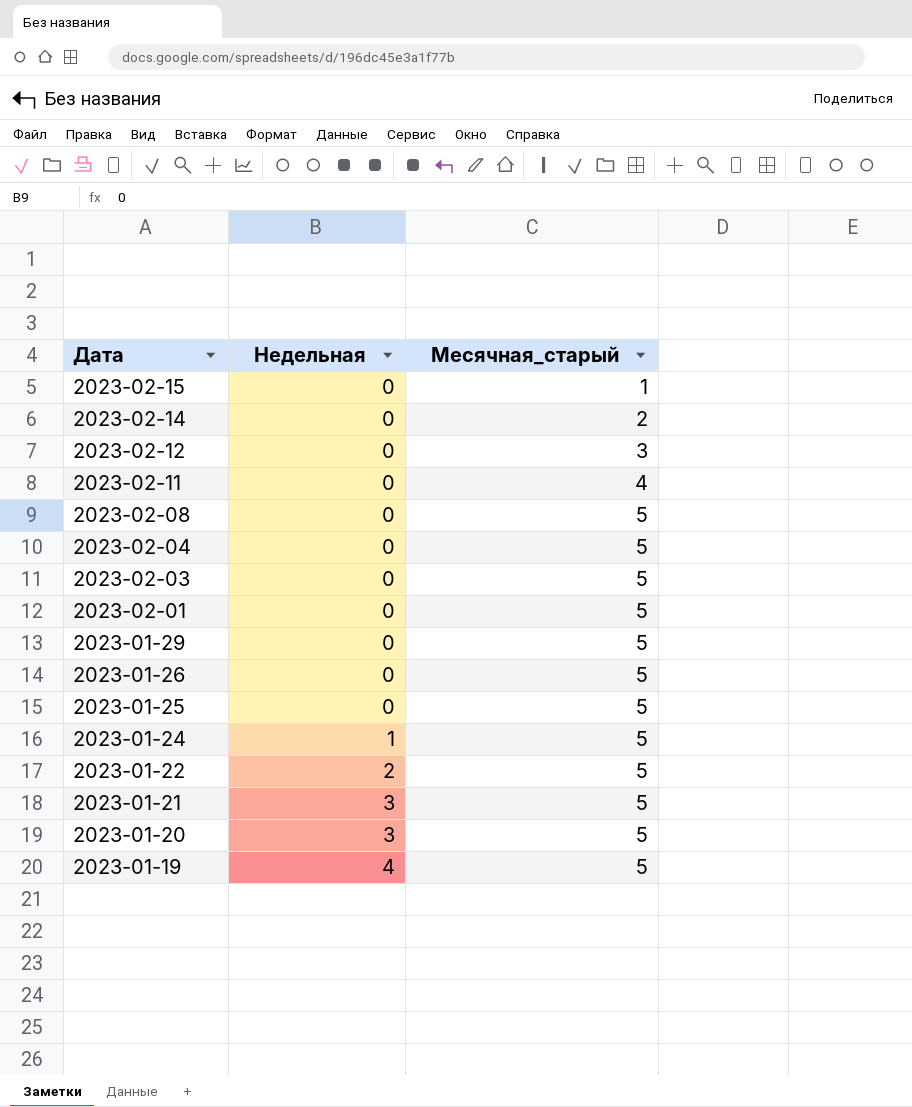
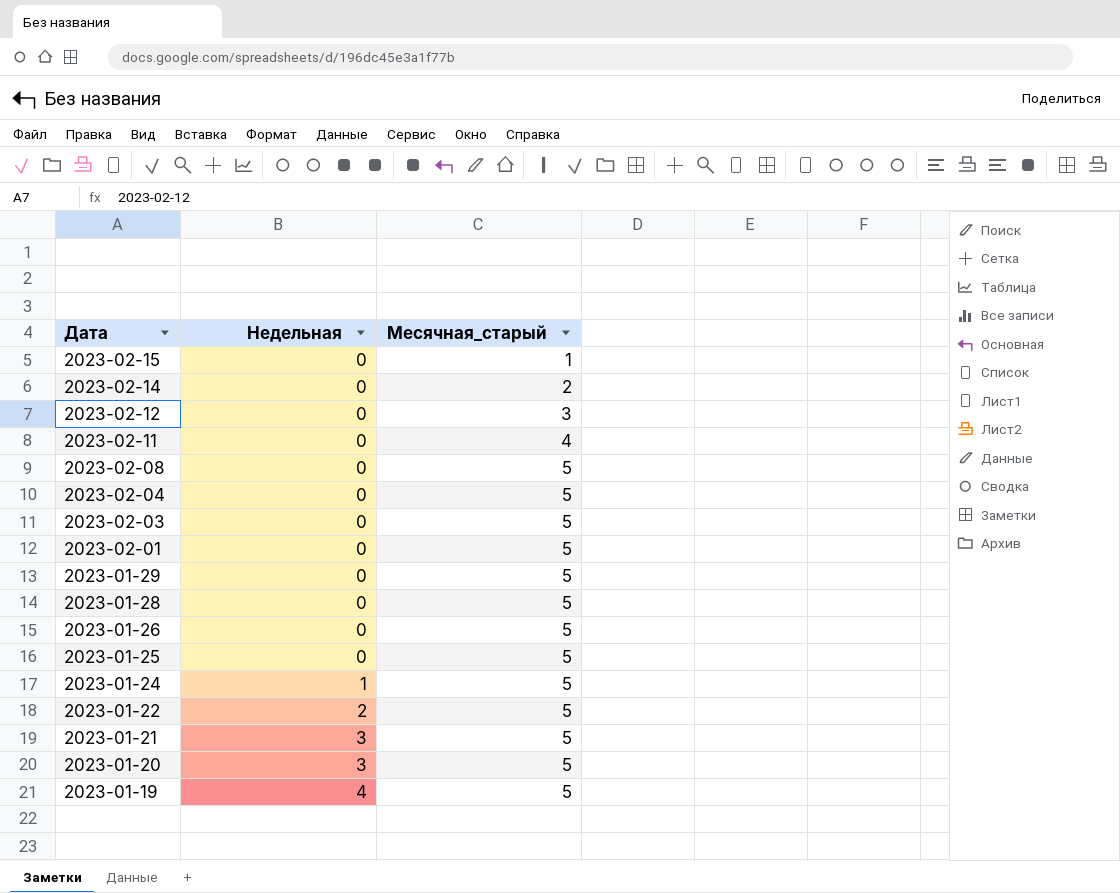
row 2023-01-28: none -> 0 | 5

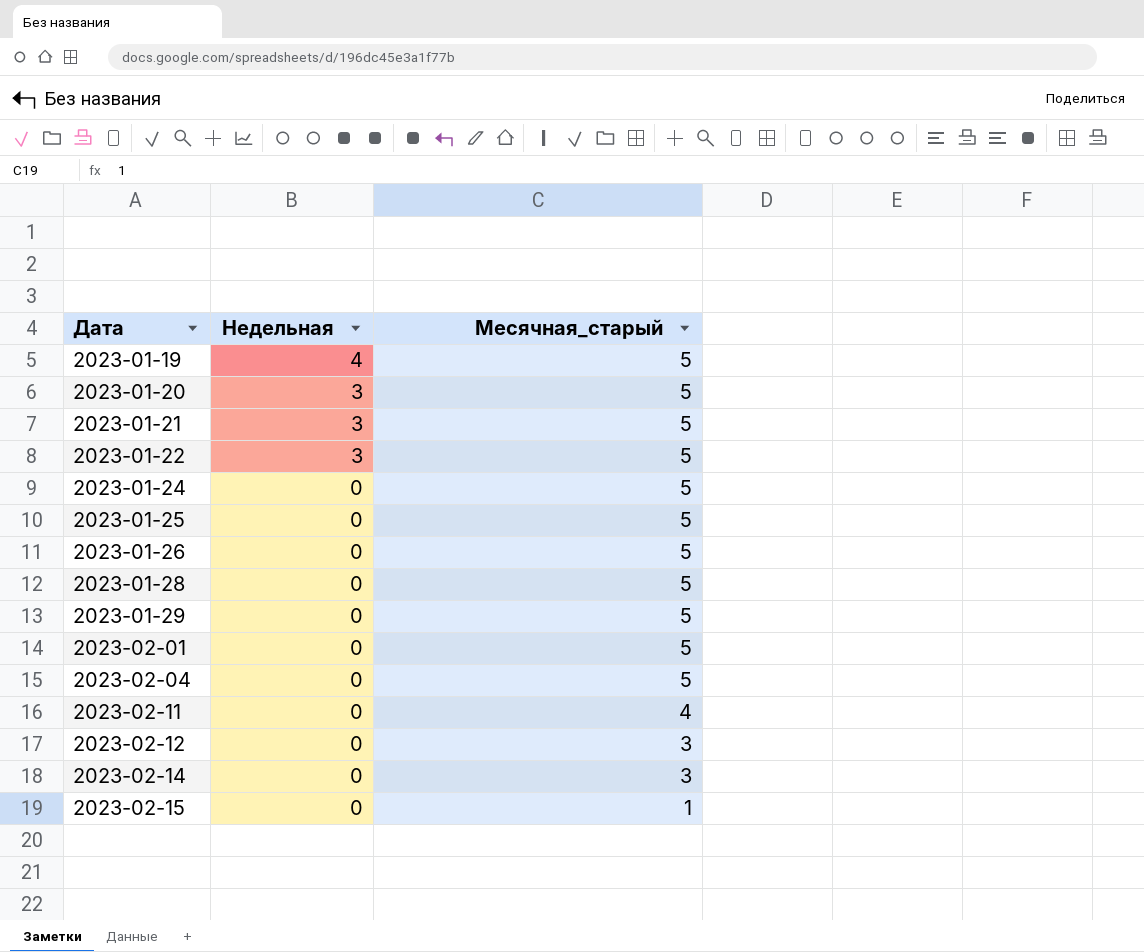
row order: Дата descending -> Дата ascending
row 2023-02-08: 0 | 5 -> none
row 2023-02-03: 0 | 5 -> none
2023-01-22 | Недельная: 2 -> 3
2023-01-24 | Недельная: 1 -> 0
2023-02-14 | Месячная_старый: 2 -> 3

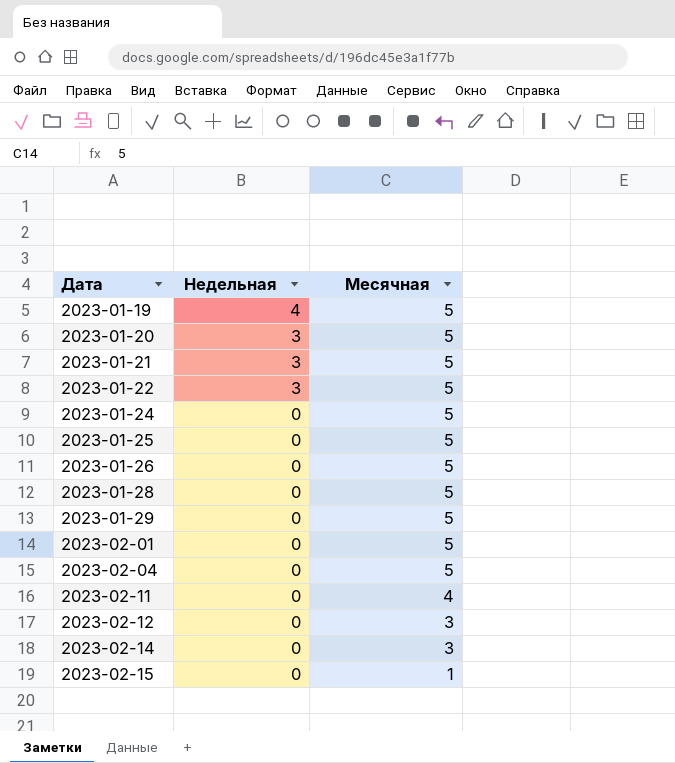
column name: Месячная_старый -> Месячная

